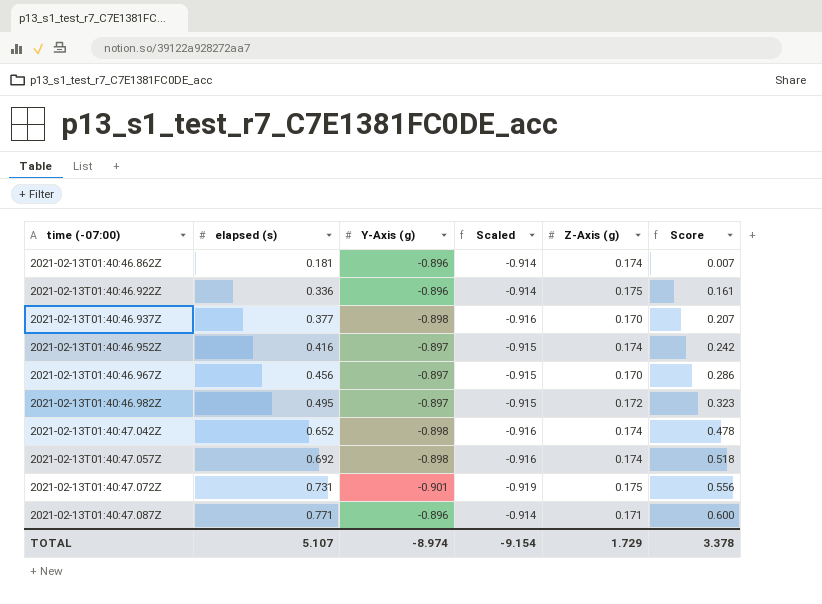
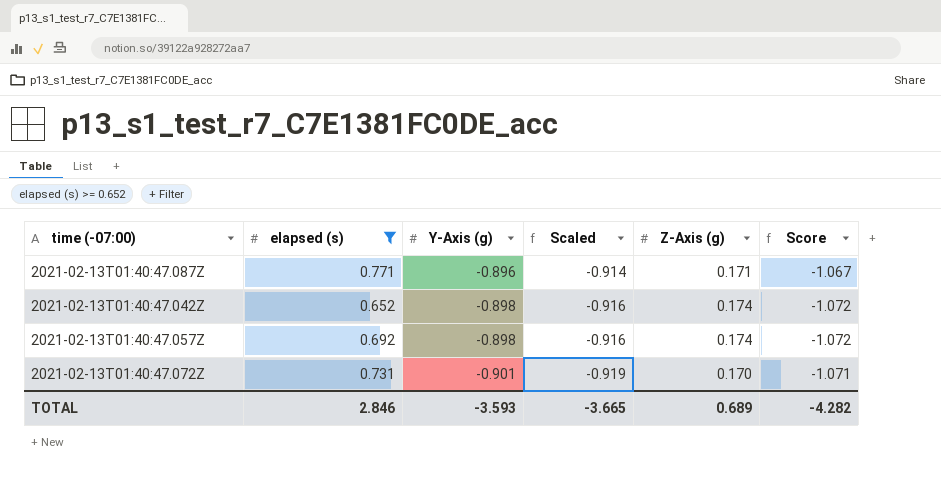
filter: none -> elapsed (s) >= 0.652
row order: time (-07:00) ascending -> Y-Axis (g) descending
column Score | formula: [elapsed (s)] - [Z-Axis (g)] -> [Y-Axis (g)] - [Z-Axis (g)]
2021-02-13T01:40:47.072Z | Z-Axis (g): 0.175 -> 0.170
TOTAL | elapsed (s): 5.107 -> 2.846
TOTAL | Y-Axis (g): -8.974 -> -3.593
TOTAL | Scaled: -9.154 -> -3.665
TOTAL | Z-Axis (g): 1.729 -> 0.689
TOTAL | Score: 3.378 -> -4.282

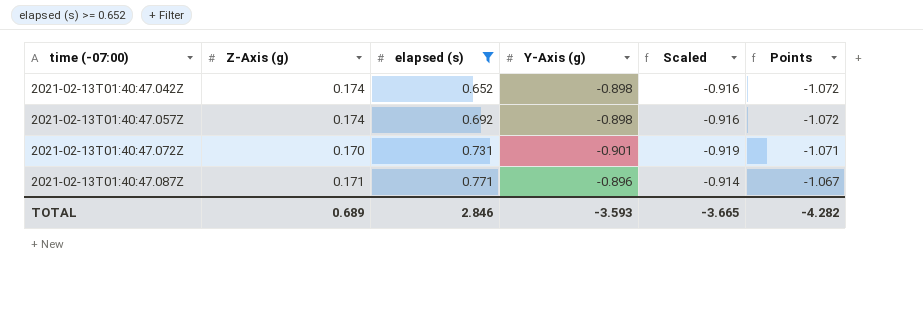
row order: Y-Axis (g) descending -> time (-07:00) ascending
column Z-Axis (g) | position: 5 -> 2
column name: Score -> Points

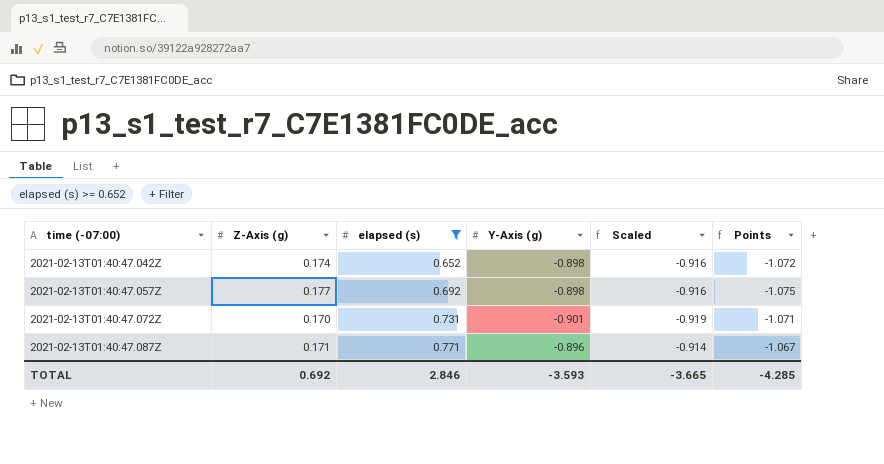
2021-02-13T01:40:47.057Z | Z-Axis (g): 0.174 -> 0.177
2021-02-13T01:40:47.057Z | Points: -1.072 -> -1.075
TOTAL | Z-Axis (g): 0.689 -> 0.692
TOTAL | Points: -4.282 -> -4.285

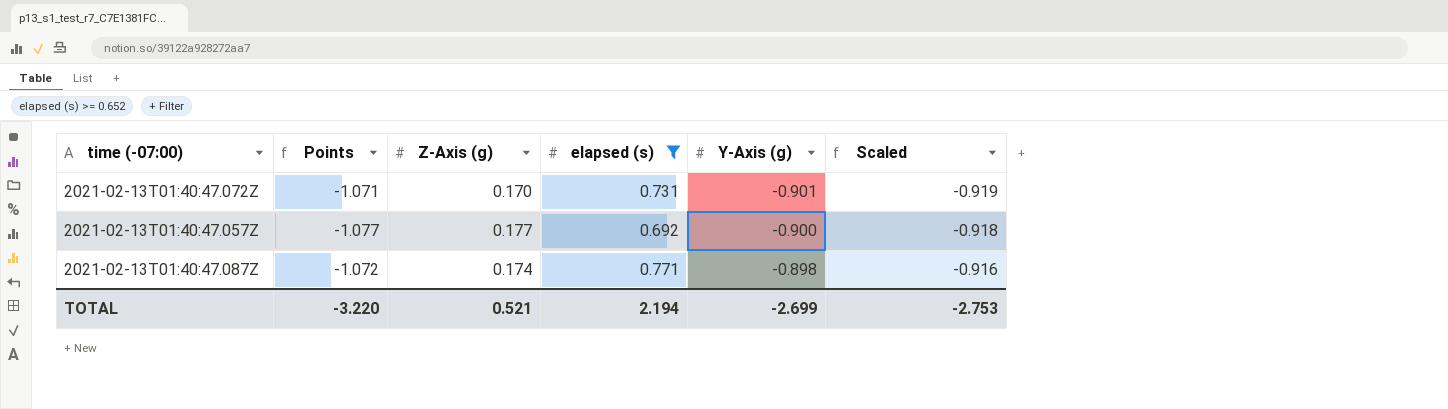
row order: time (-07:00) ascending -> Y-Axis (g) ascending
column Points | position: 6 -> 2
row 2021-02-13T01:40:47.042Z: 0.174 | 0.652 | -0.898 | -0.916 | -1.072 -> none
2021-02-13T01:40:47.057Z | Points: -1.075 -> -1.077
2021-02-13T01:40:47.057Z | Y-Axis (g): -0.898 -> -0.900
2021-02-13T01:40:47.057Z | Scaled: -0.916 -> -0.918
2021-02-13T01:40:47.087Z | Points: -1.067 -> -1.072
2021-02-13T01:40:47.087Z | Z-Axis (g): 0.171 -> 0.174
2021-02-13T01:40:47.087Z | Y-Axis (g): -0.896 -> -0.898
2021-02-13T01:40:47.087Z | Scaled: -0.914 -> -0.916
TOTAL | Points: -4.285 -> -3.220
TOTAL | Z-Axis (g): 0.692 -> 0.521
TOTAL | elapsed (s): 2.846 -> 2.194
TOTAL | Y-Axis (g): -3.593 -> -2.699
TOTAL | Scaled: -3.665 -> -2.753

